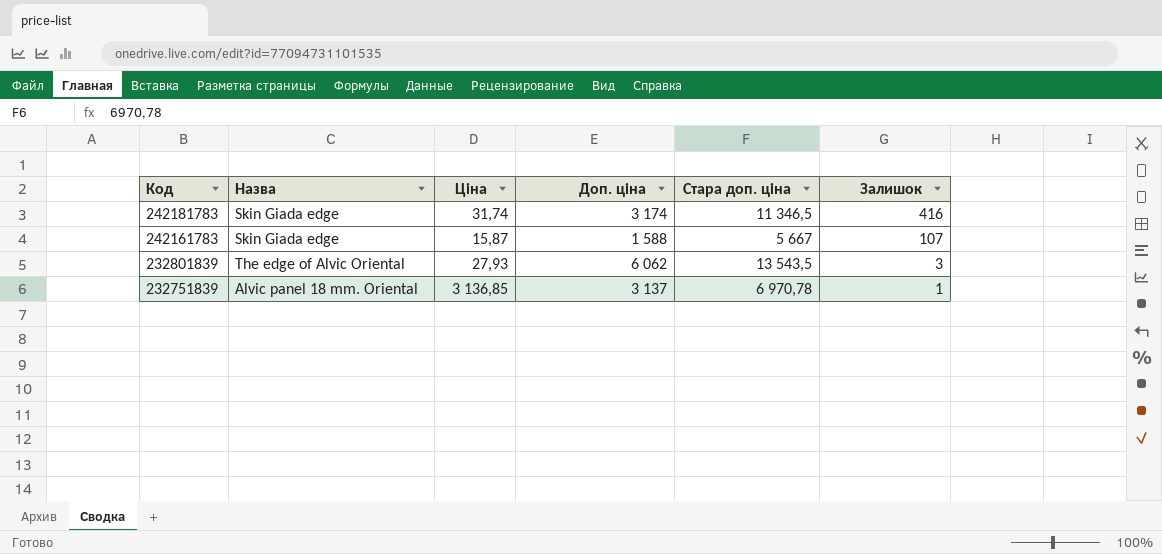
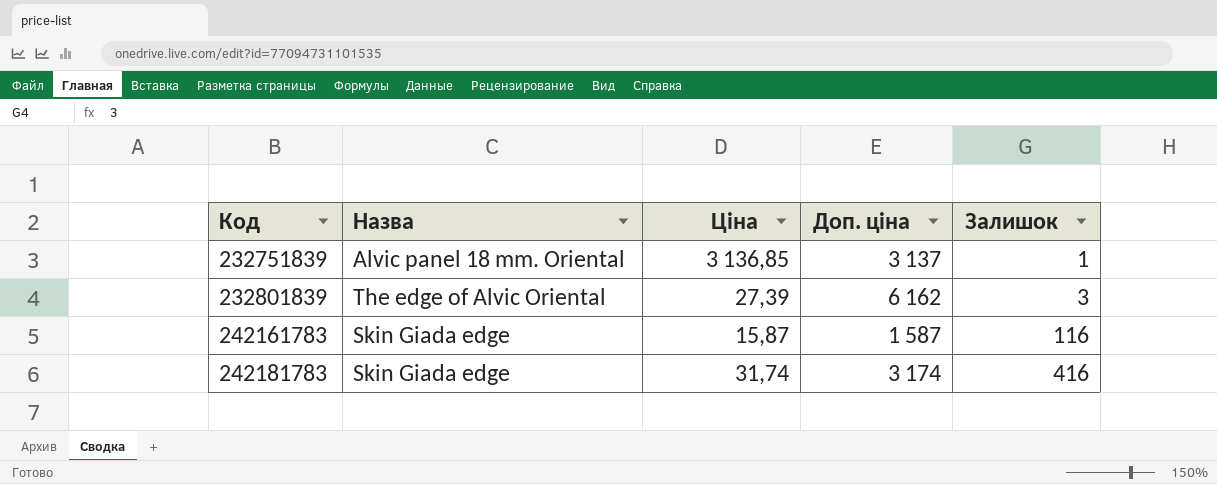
row order: Код descending -> Код ascending
column Стара доп. ціна | position: 5 -> none
232801839 | Ціна: 27,93 -> 27,39
232801839 | Доп. ціна: 6 062 -> 6 162
242161783 | Доп. ціна: 1 588 -> 1 587
242161783 | Залишок: 107 -> 116

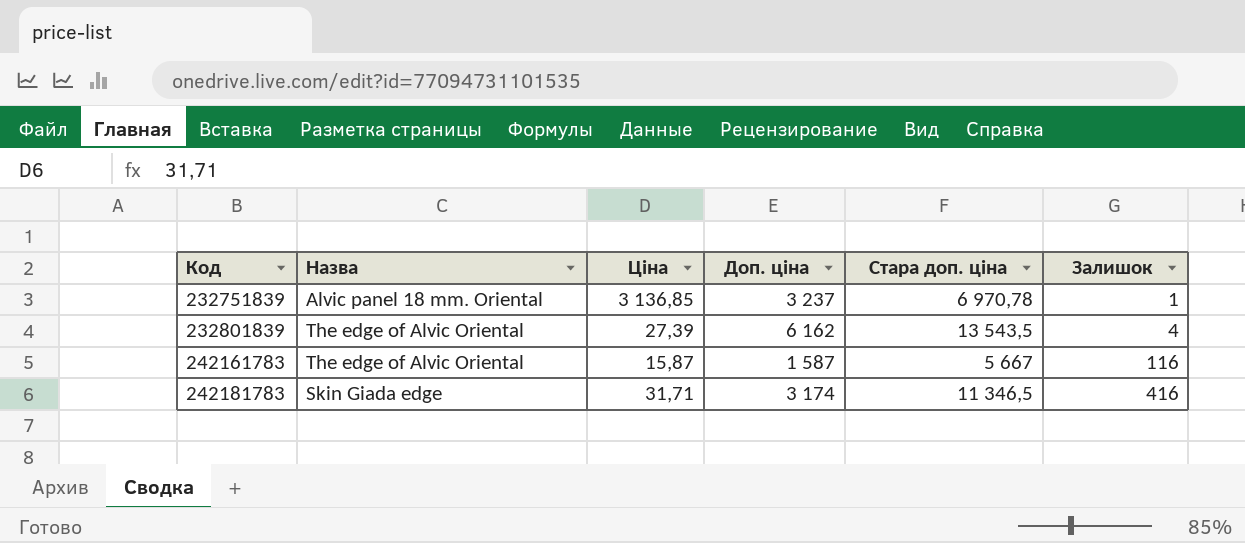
column Стара доп. ціна | position: none -> 5
232751839 | Доп. ціна: 3 137 -> 3 237
232801839 | Залишок: 3 -> 4
242161783 | Назва: Skin Giada edge -> The edge of Alvic Oriental
242181783 | Ціна: 31,74 -> 31,71

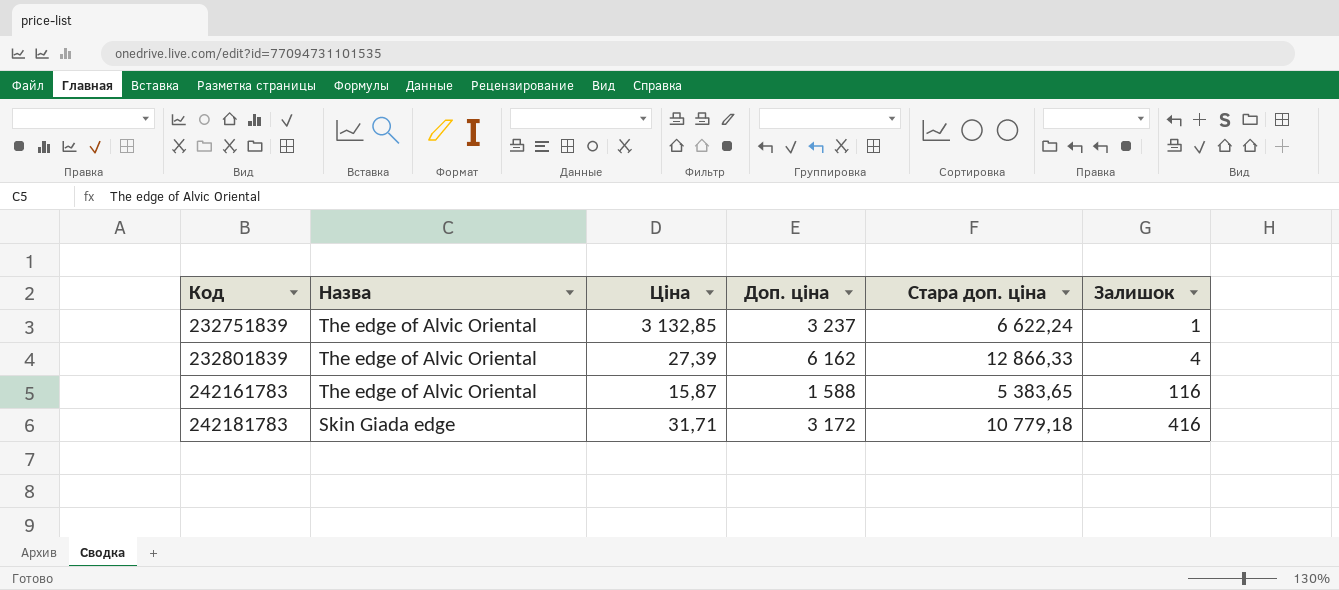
232751839 | Назва: Alvic panel 18 mm. Oriental -> The edge of Alvic Oriental
232751839 | Ціна: 3 136,85 -> 3 132,85
232751839 | Стара доп. ціна: 6 970,78 -> 6 622,24
232801839 | Стара доп. ціна: 13 543,5 -> 12 866,33
242161783 | Доп. ціна: 1 587 -> 1 588
242161783 | Стара доп. ціна: 5 667 -> 5 383,65
242181783 | Доп. ціна: 3 174 -> 3 172
242181783 | Стара доп. ціна: 11 346,5 -> 10 779,18

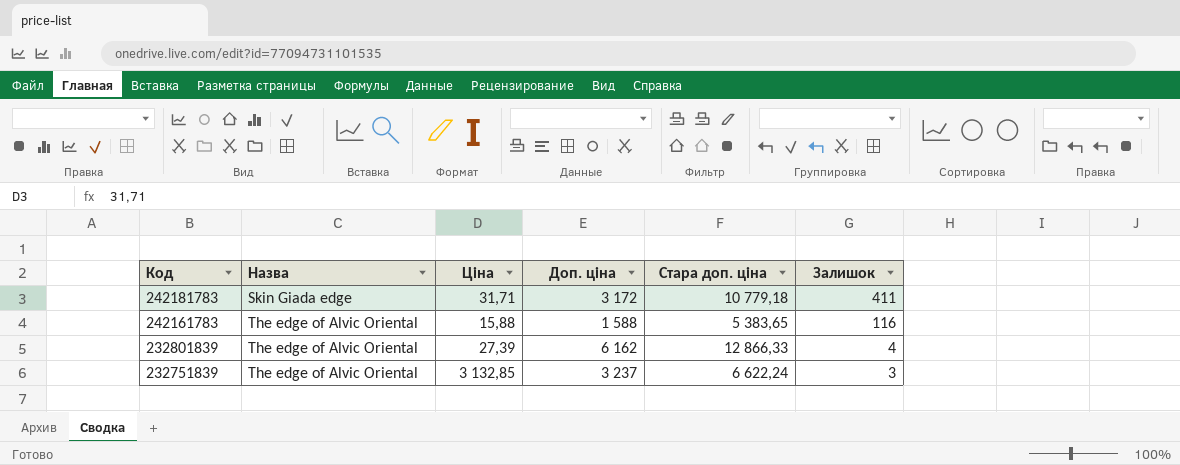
row order: Код ascending -> Код descending
242181783 | Залишок: 416 -> 411
242161783 | Ціна: 15,87 -> 15,88
232751839 | Залишок: 1 -> 3

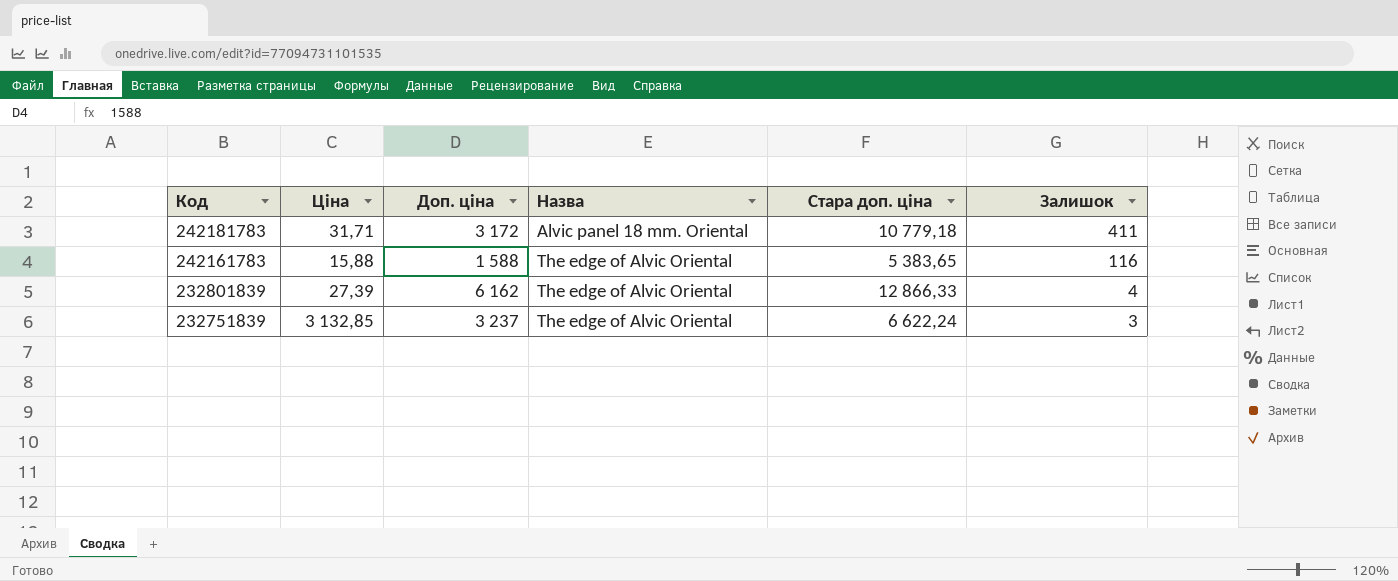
column Назва | position: 2 -> 4
242181783 | Назва: Skin Giada edge -> Alvic panel 18 mm. Oriental

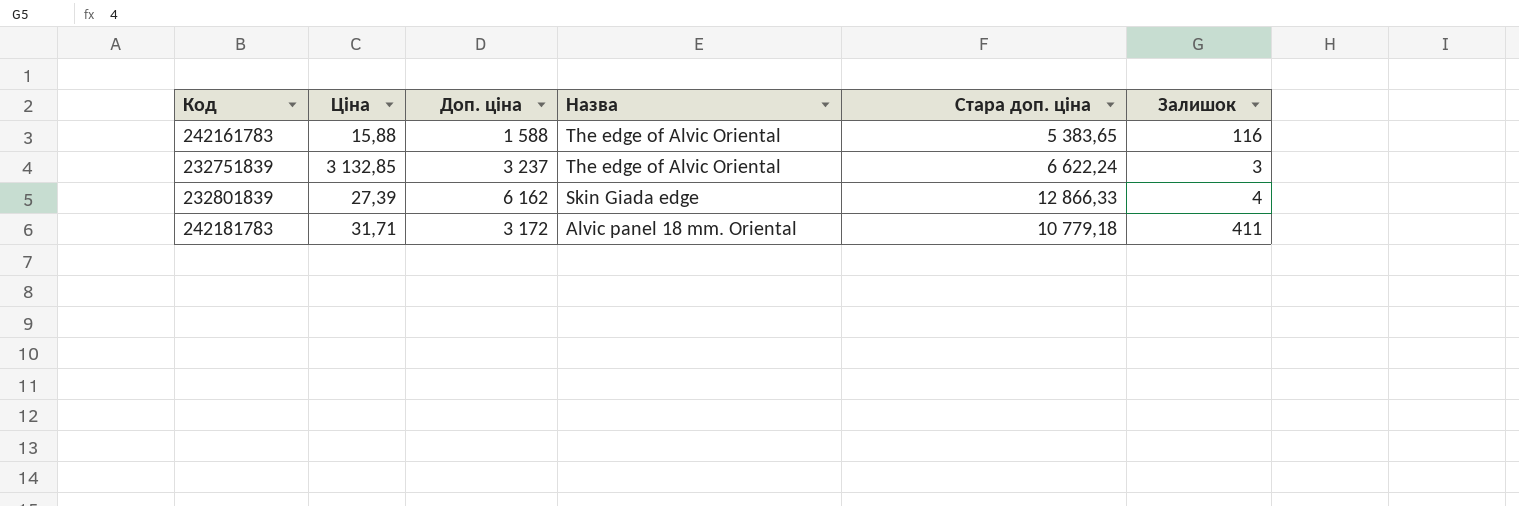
row order: Код descending -> Назва descending
232801839 | Назва: The edge of Alvic Oriental -> Skin Giada edge

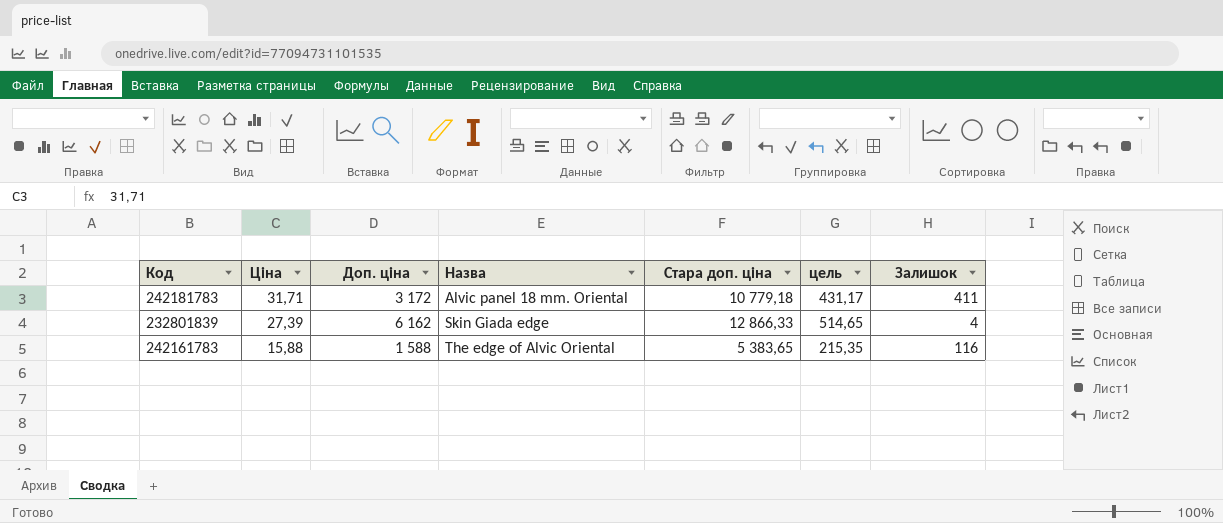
row order: Назва descending -> Ціна descending
column цель | formula: none -> [Стара доп. ціна] * 0,04
row 232751839: 3 132,85 | 3 237 | The edge of Alvic Oriental | 6 622,24 | 3 -> none

